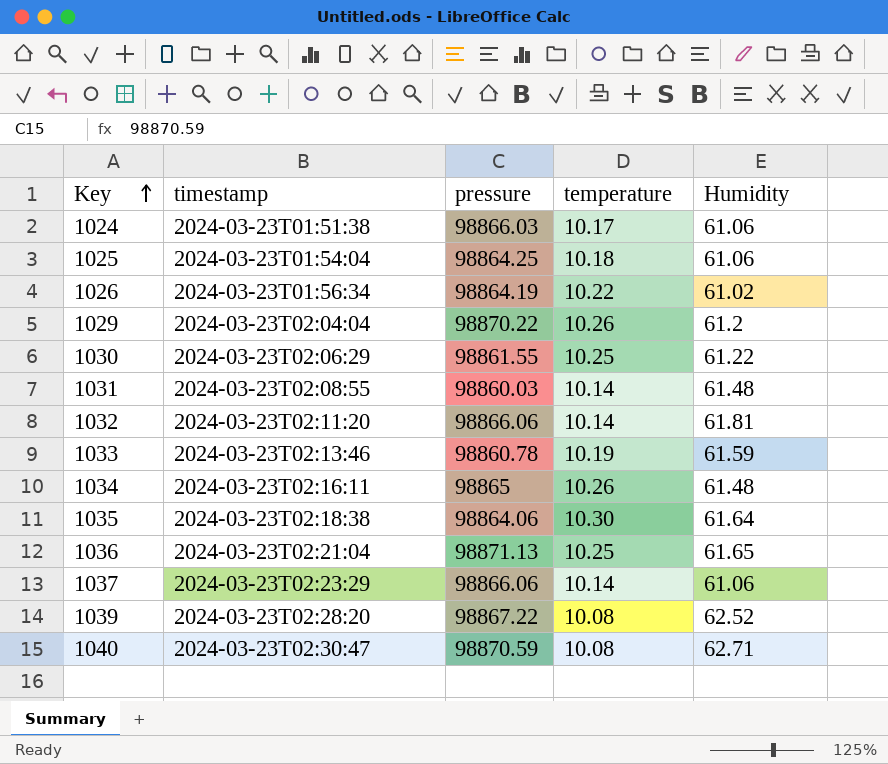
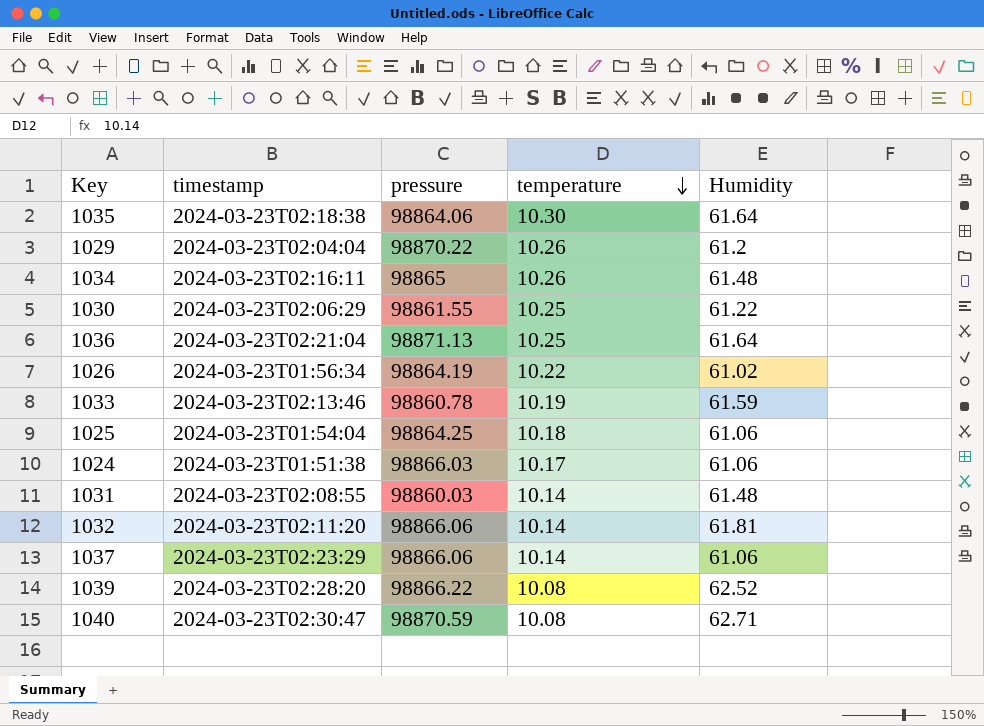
row order: Key ascending -> temperature descending
1036 | Humidity: 61.65 -> 61.64
1039 | pressure: 98867.22 -> 98866.22

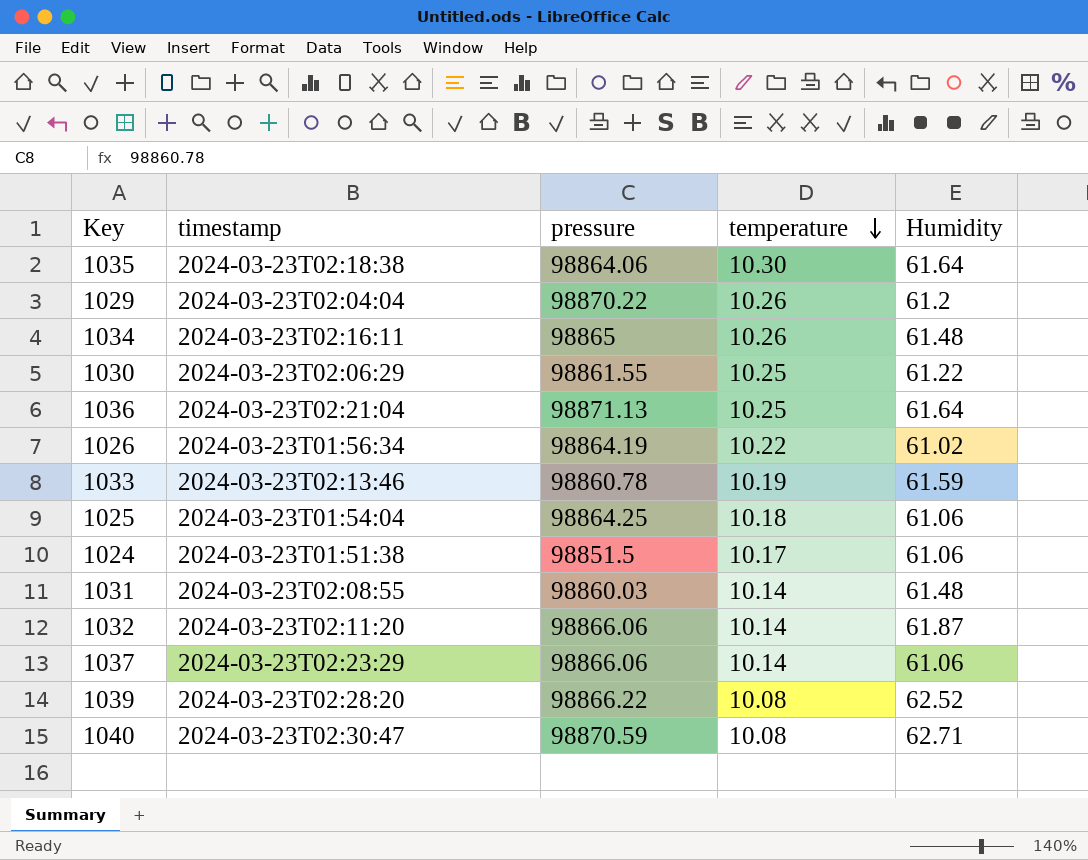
1024 | pressure: 98866.03 -> 98851.5
1032 | Humidity: 61.81 -> 61.87

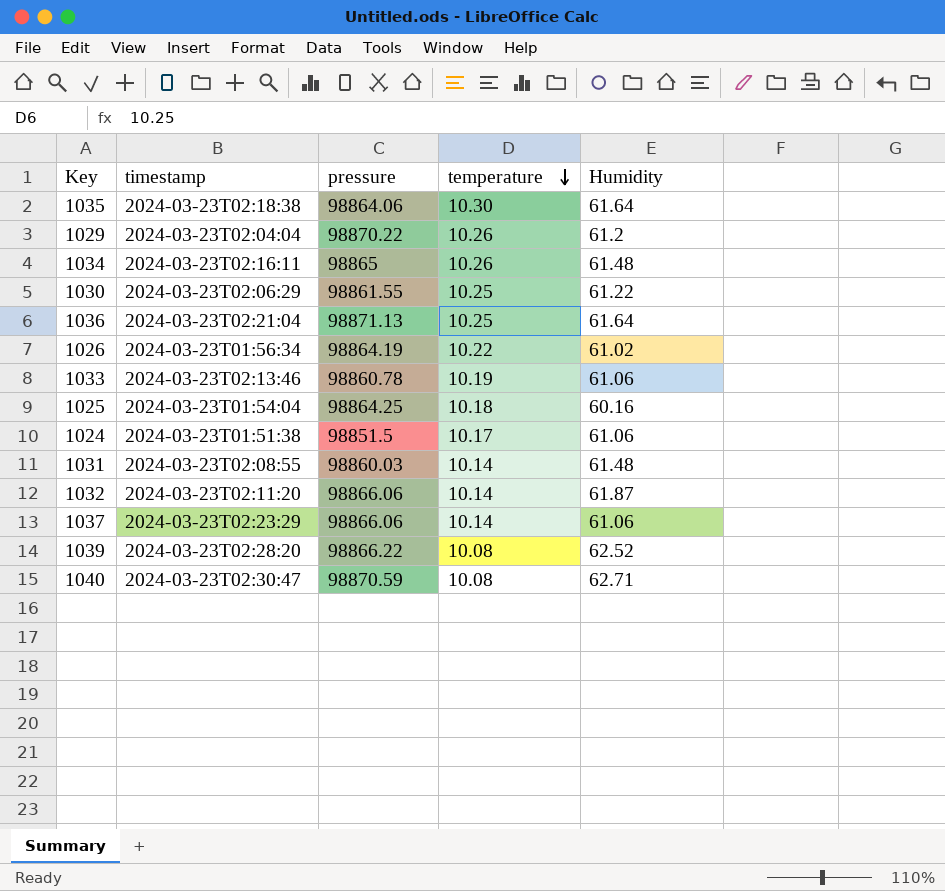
1033 | Humidity: 61.59 -> 61.06
1025 | Humidity: 61.06 -> 60.16

